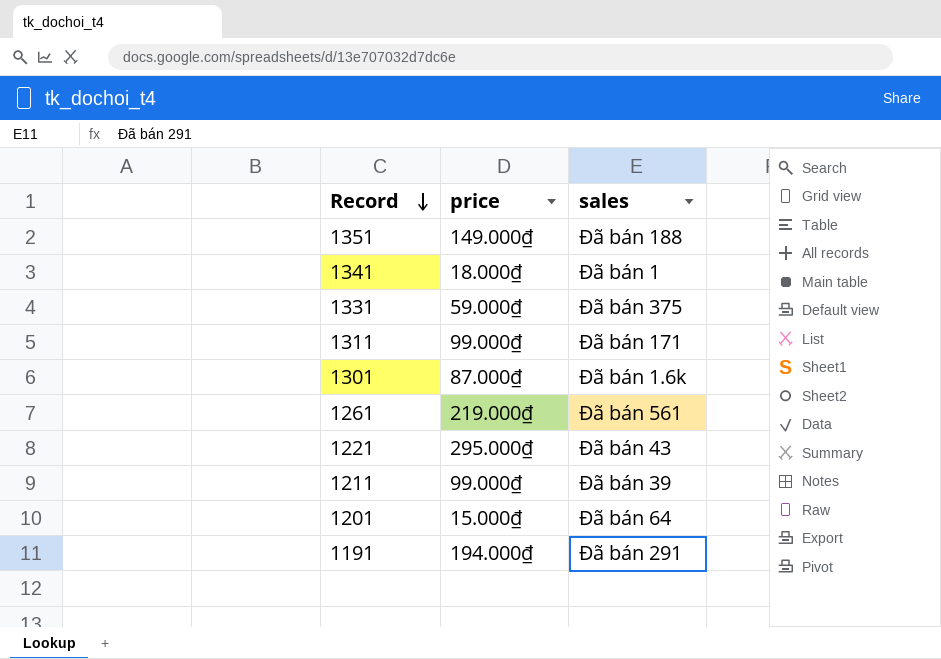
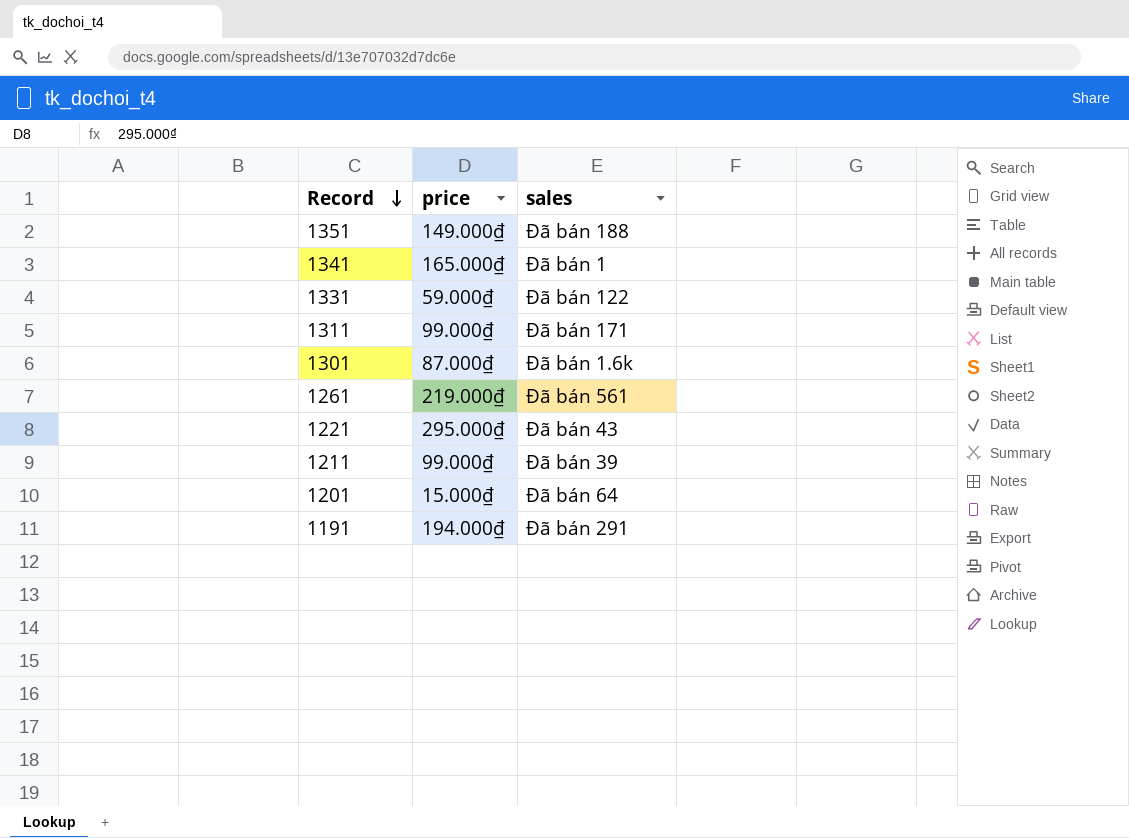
1341 | price: 18.000₫ -> 165.000₫
1331 | sales: Đã bán 375 -> Đã bán 122

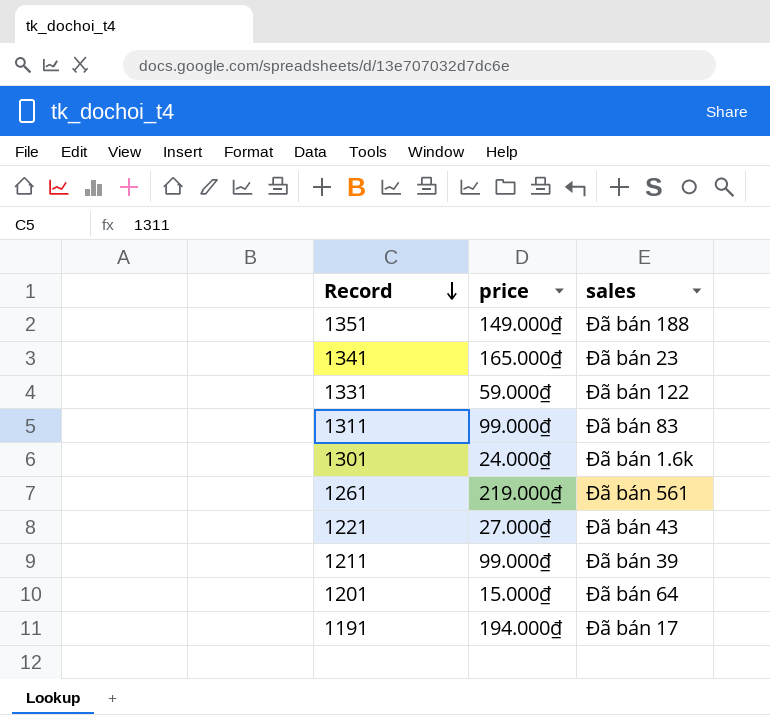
1341 | sales: Đã bán 1 -> Đã bán 23
1311 | sales: Đã bán 171 -> Đã bán 83
1301 | price: 87.000₫ -> 24.000₫
1221 | price: 295.000₫ -> 27.000₫
1191 | sales: Đã bán 291 -> Đã bán 17

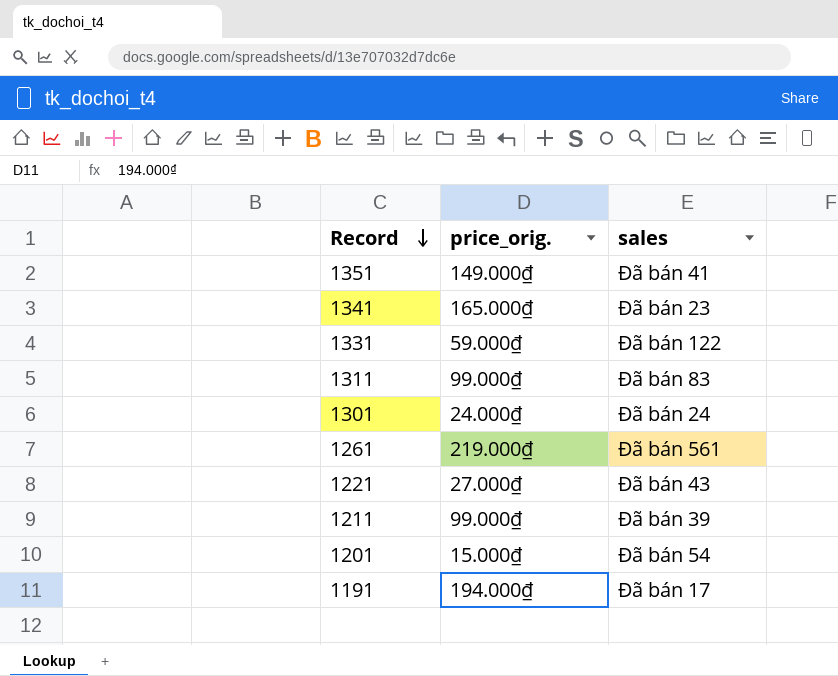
column name: price -> price_orig.
1351 | sales: Đã bán 188 -> Đã bán 41
1301 | sales: Đã bán 1.6k -> Đã bán 24
1201 | sales: Đã bán 64 -> Đã bán 54

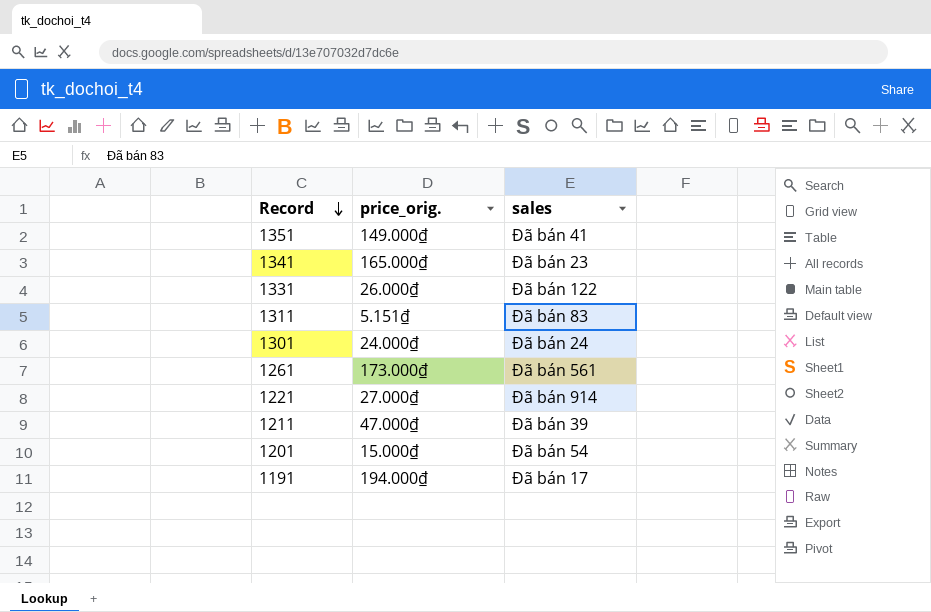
1331 | price_orig.: 59.000₫ -> 26.000₫
1311 | price_orig.: 99.000₫ -> 5.151₫
1261 | price_orig.: 219.000₫ -> 173.000₫
1221 | sales: Đã bán 43 -> Đã bán 914
1211 | price_orig.: 99.000₫ -> 47.000₫

